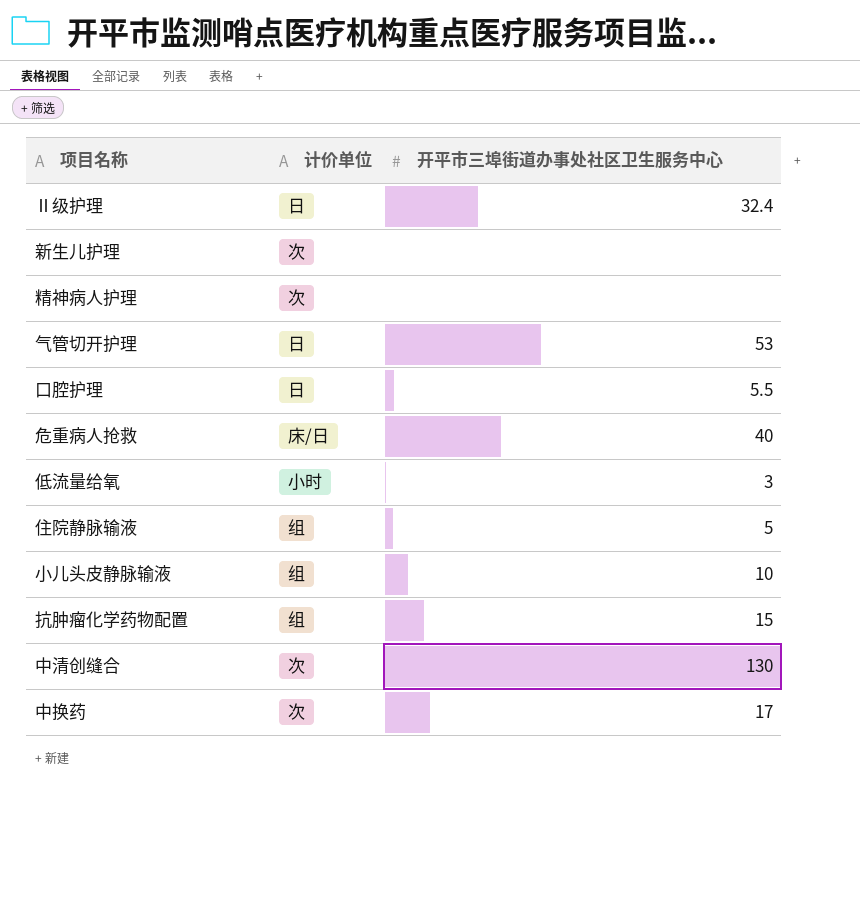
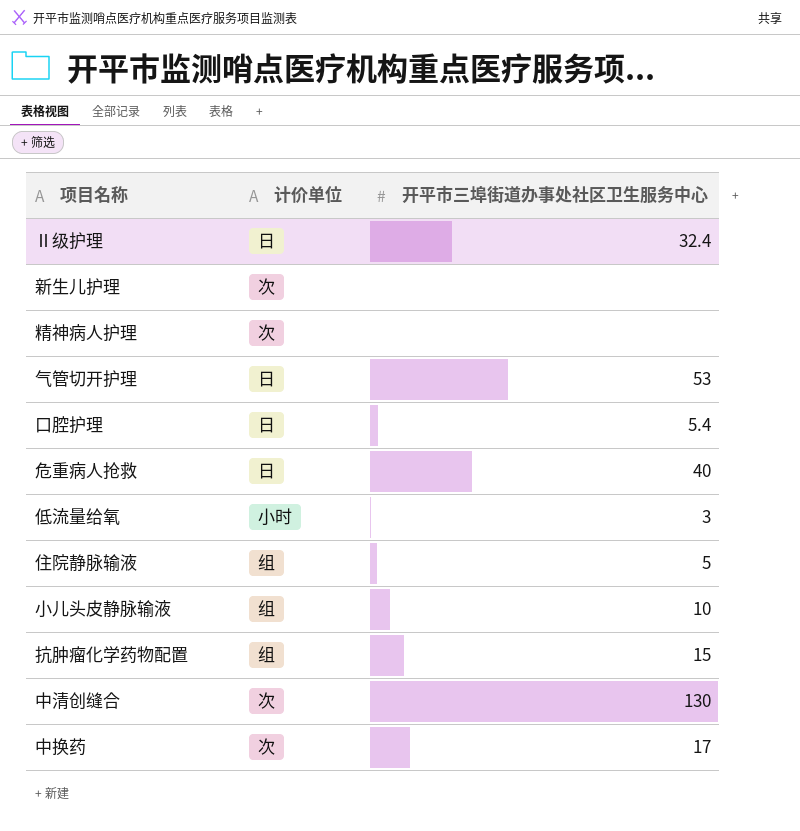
口腔护理 | 开平市三埠街道办事处社区卫生服务中心: 5.5 -> 5.4
危重病人抢救 | 计价单位: 床/日 -> 日

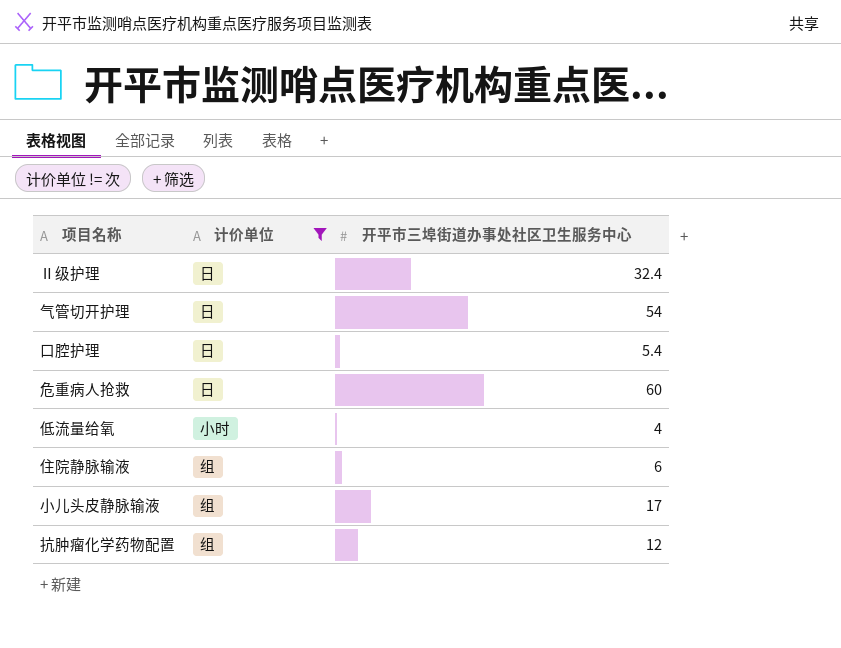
filter: none -> 计价单位 != 次
气管切开护理 | 开平市三埠街道办事处社区卫生服务中心: 53 -> 54
危重病人抢救 | 开平市三埠街道办事处社区卫生服务中心: 40 -> 60
低流量给氧 | 开平市三埠街道办事处社区卫生服务中心: 3 -> 4
住院静脉输液 | 开平市三埠街道办事处社区卫生服务中心: 5 -> 6
小儿头皮静脉输液 | 开平市三埠街道办事处社区卫生服务中心: 10 -> 17
抗肿瘤化学药物配置 | 开平市三埠街道办事处社区卫生服务中心: 15 -> 12

